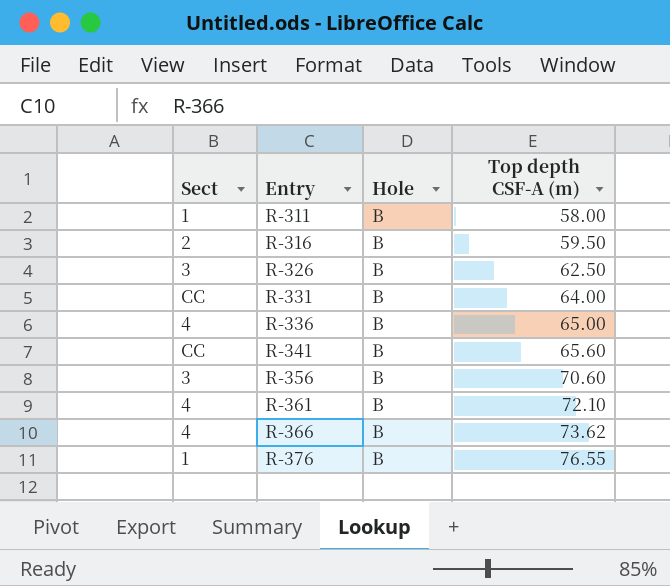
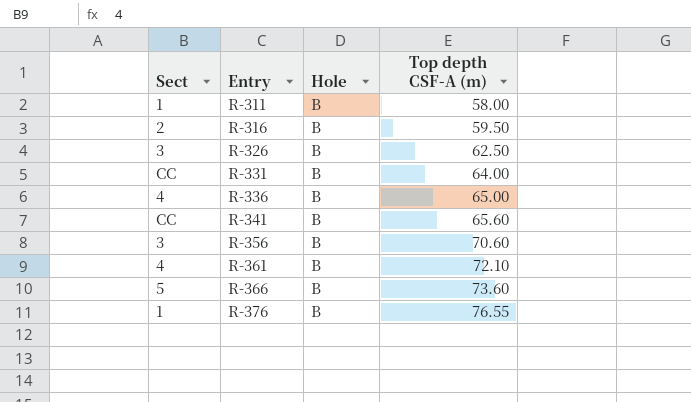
R-366 | Sect: 4 -> 5
R-366 | Top depth CSF-A (m): 73.62 -> 73.60

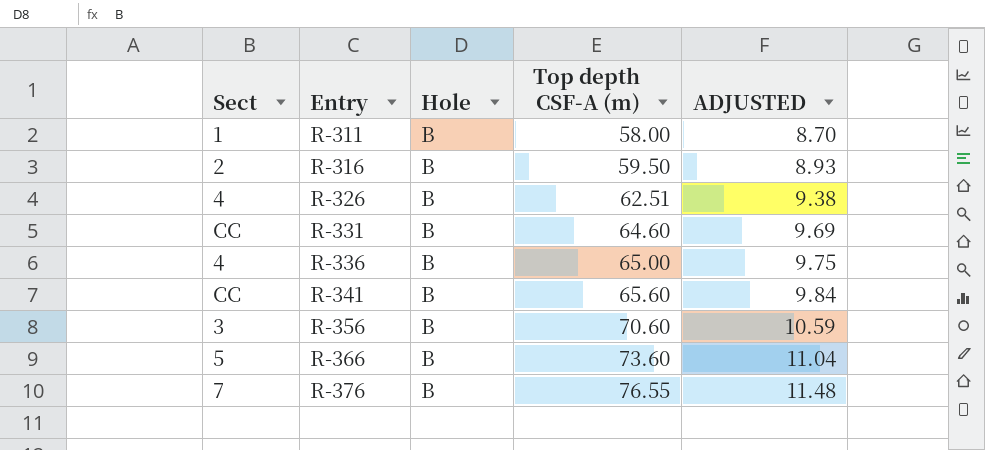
column ADJUSTED | formula: none -> [Top depth CSF-A (m)] * 0.15
row R-361: 4 | B | 72.10 -> none
R-326 | Sect: 3 -> 4
R-326 | Top depth CSF-A (m): 62.50 -> 62.51
R-331 | Top depth CSF-A (m): 64.00 -> 64.60
R-376 | Sect: 1 -> 7

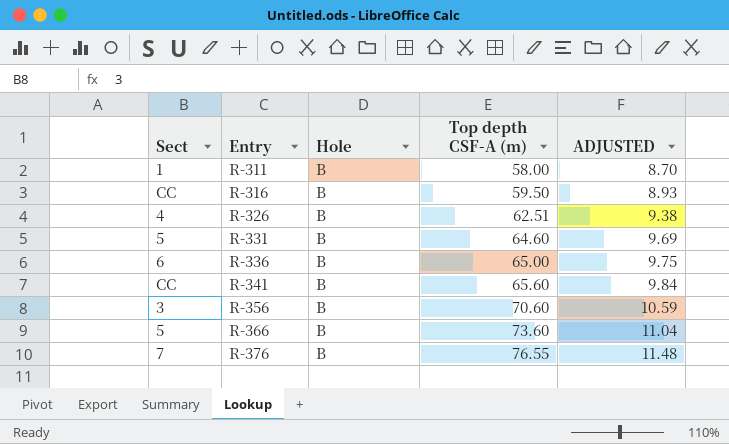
R-316 | Sect: 2 -> CC
R-331 | Sect: CC -> 5
R-336 | Sect: 4 -> 6

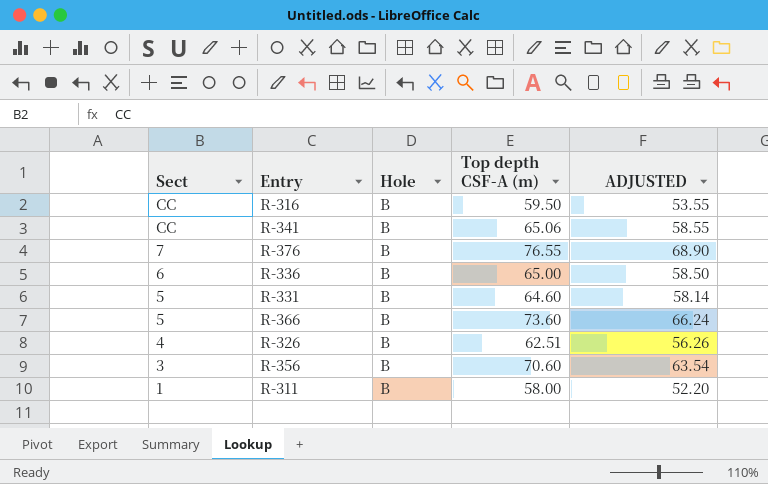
row order: Entry ascending -> Sect descending
column ADJUSTED | formula: [Top depth CSF-A (m)] * 0.15 -> [Top depth CSF-A (m)] * 0.9
R-341 | Top depth CSF-A (m): 65.60 -> 65.06

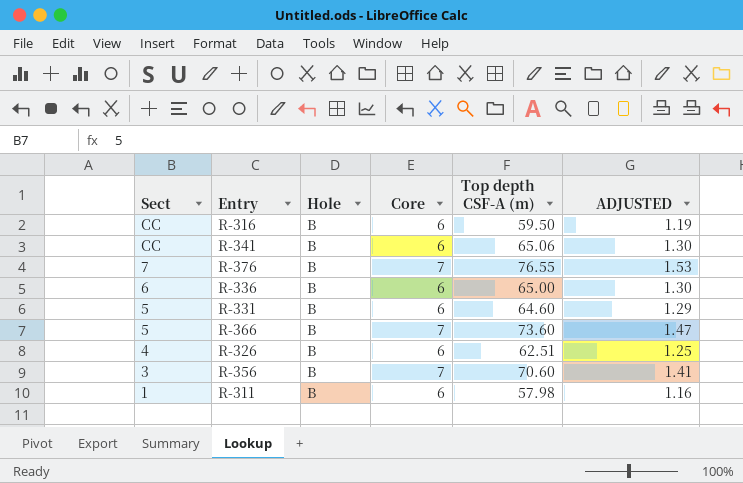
column Core | position: none -> 4
column ADJUSTED | formula: [Top depth CSF-A (m)] * 0.9 -> [Top depth CSF-A (m)] * 0.02
R-311 | Top depth CSF-A (m): 58.00 -> 57.98

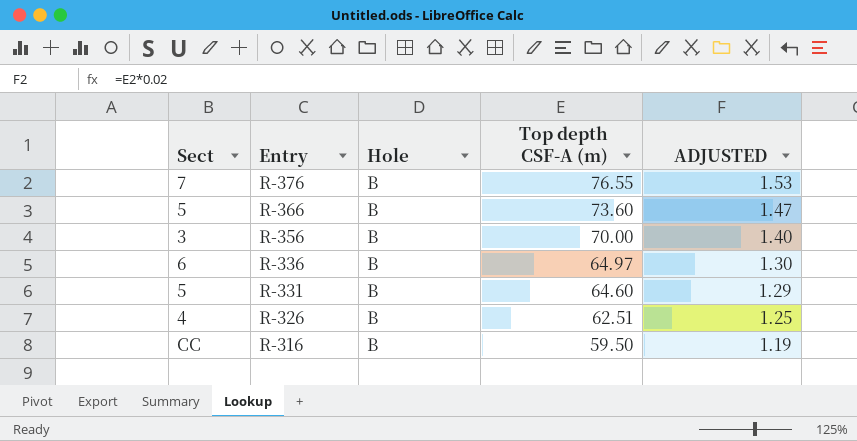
row order: Sect descending -> Entry descending
column Core | position: 4 -> none
row R-341: CC | B | 6 | 65.06 | 1.30 -> none
row R-311: 1 | B | 6 | 57.98 | 1.16 -> none
R-356 | Top depth CSF-A (m): 70.60 -> 70.00
R-356 | ADJUSTED: 1.41 -> 1.40
R-336 | Top depth CSF-A (m): 65.00 -> 64.97

